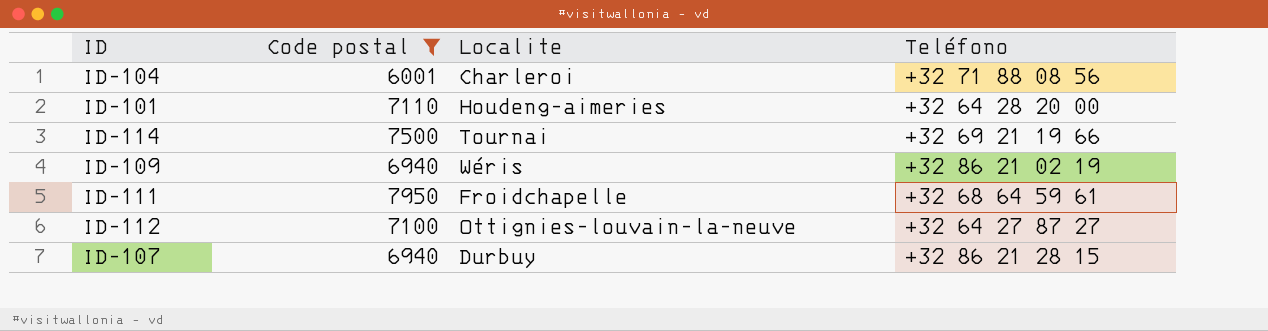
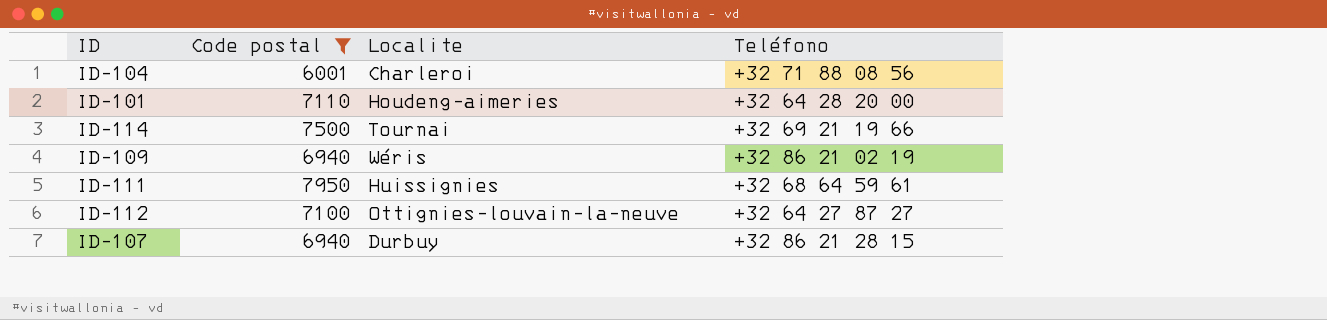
ID-111 | Localite: Froidchapelle -> Huissignies

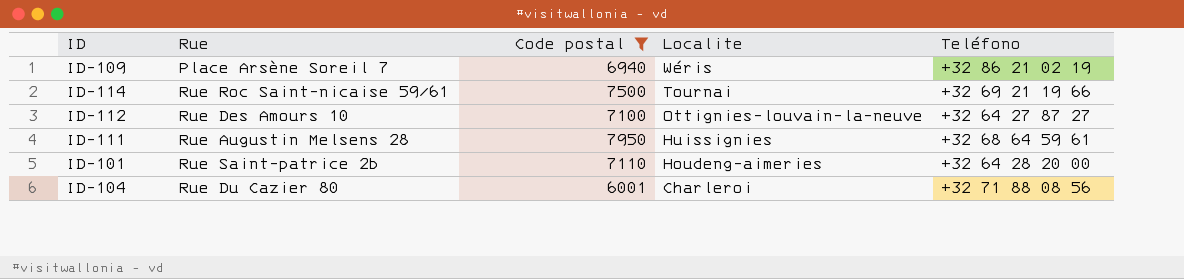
row order: none -> Localite descending
column Rue | position: none -> 2
row ID-107: 6940 | Durbuy | +32 86 21 28 15 -> none

